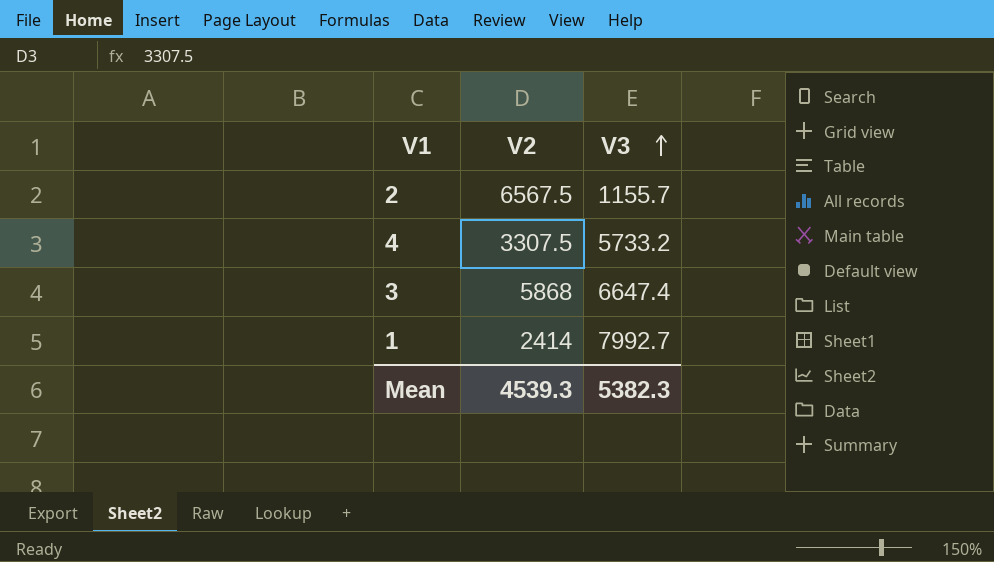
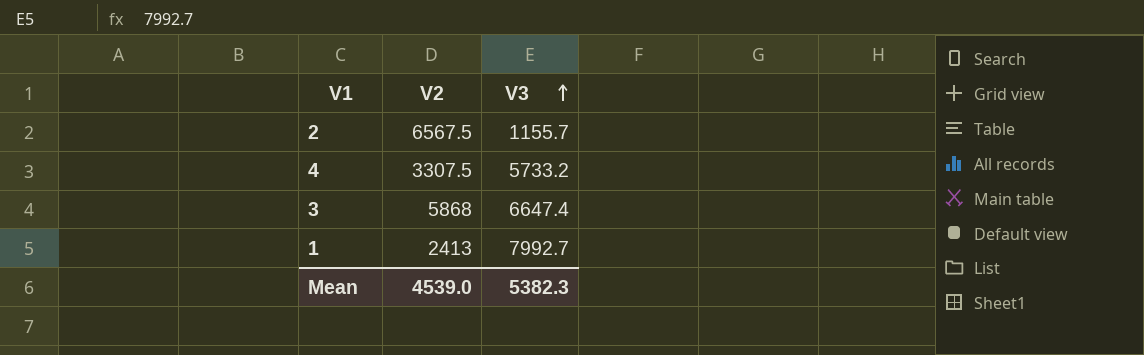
1 | V2: 2414 -> 2413
Mean | V2: 4539.3 -> 4539.0

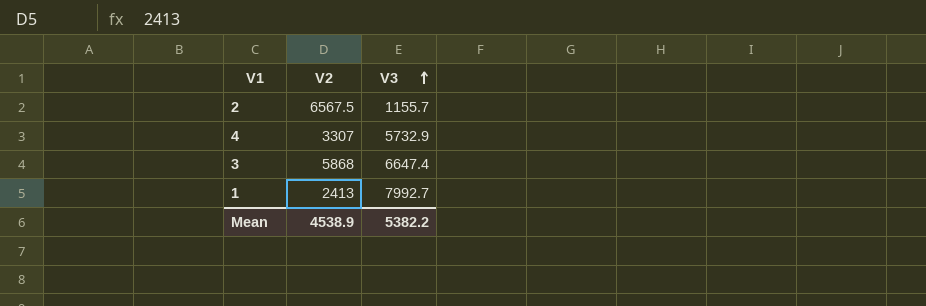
4 | V2: 3307.5 -> 3307
4 | V3: 5733.2 -> 5732.9
Mean | V2: 4539.0 -> 4538.9
Mean | V3: 5382.3 -> 5382.2

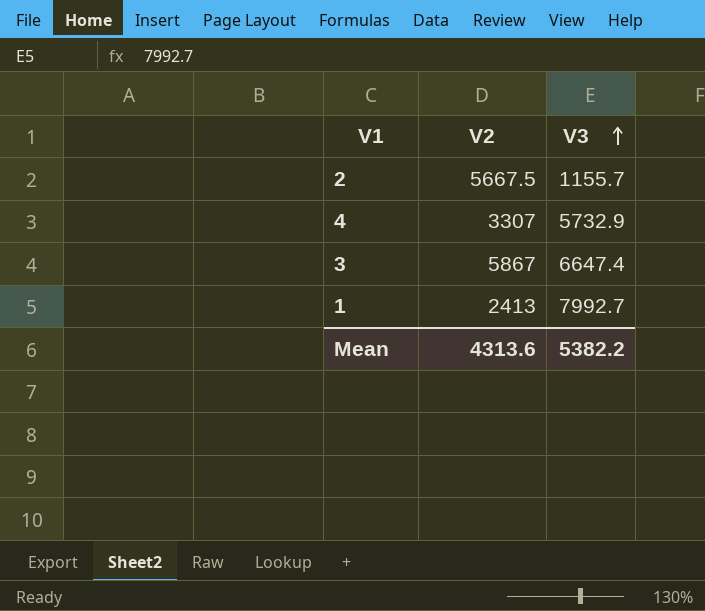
2 | V2: 6567.5 -> 5667.5
3 | V2: 5868 -> 5867
Mean | V2: 4538.9 -> 4313.6

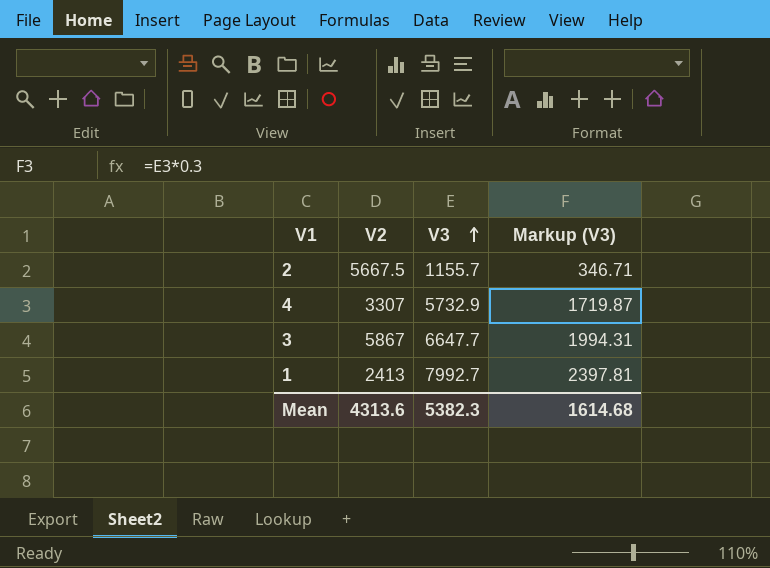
column Markup (V3) | formula: none -> [V3] * 0.3
3 | V3: 6647.4 -> 6647.7
Mean | V3: 5382.2 -> 5382.3

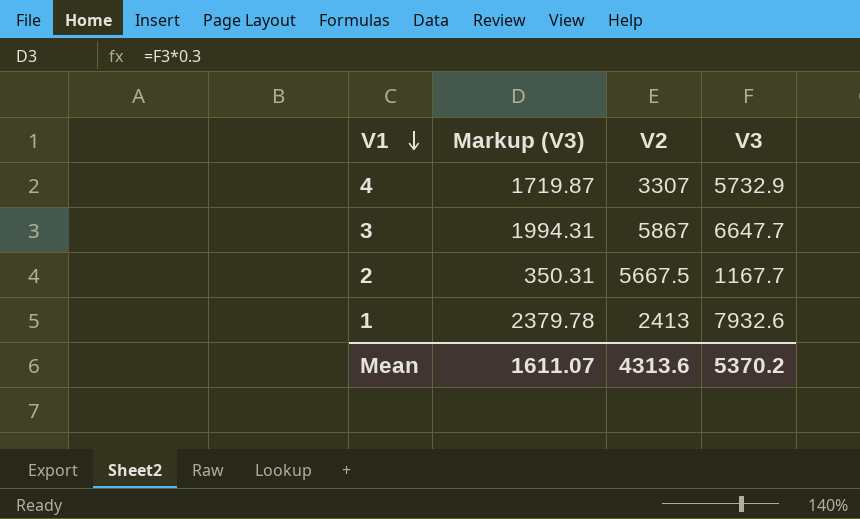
row order: V3 ascending -> V1 descending
column Markup (V3) | position: 4 -> 2
2 | Markup (V3): 346.71 -> 350.31
2 | V3: 1155.7 -> 1167.7
1 | Markup (V3): 2397.81 -> 2379.78
1 | V3: 7992.7 -> 7932.6
Mean | Markup (V3): 1614.68 -> 1611.07
Mean | V3: 5382.3 -> 5370.2

